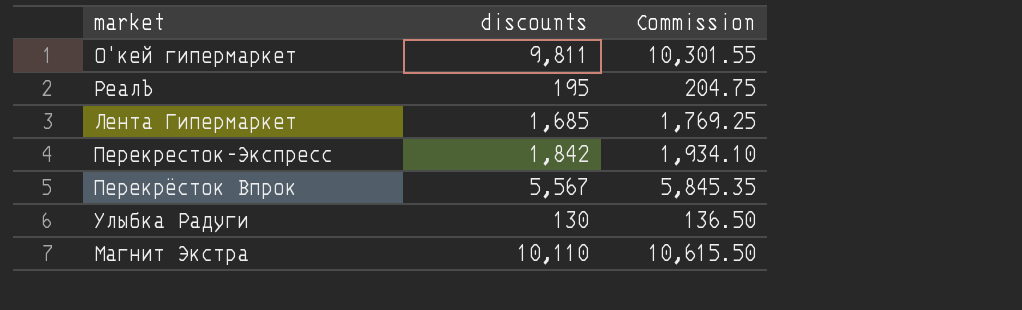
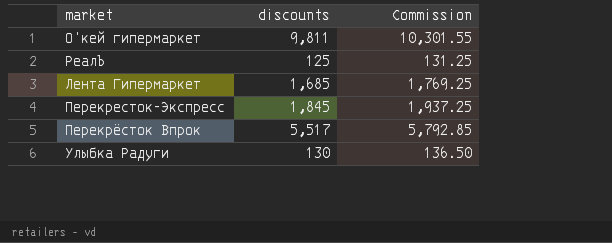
row Магнит Экстра: 10,110 | 10,615.50 -> none
РеалЪ | discounts: 195 -> 125
РеалЪ | Commission: 204.75 -> 131.25
Перекресток-Экспресс | discounts: 1,842 -> 1,845
Перекресток-Экспресс | Commission: 1,934.10 -> 1,937.25
Перекрёсток Впрок | discounts: 5,567 -> 5,517
Перекрёсток Впрок | Commission: 5,845.35 -> 5,792.85

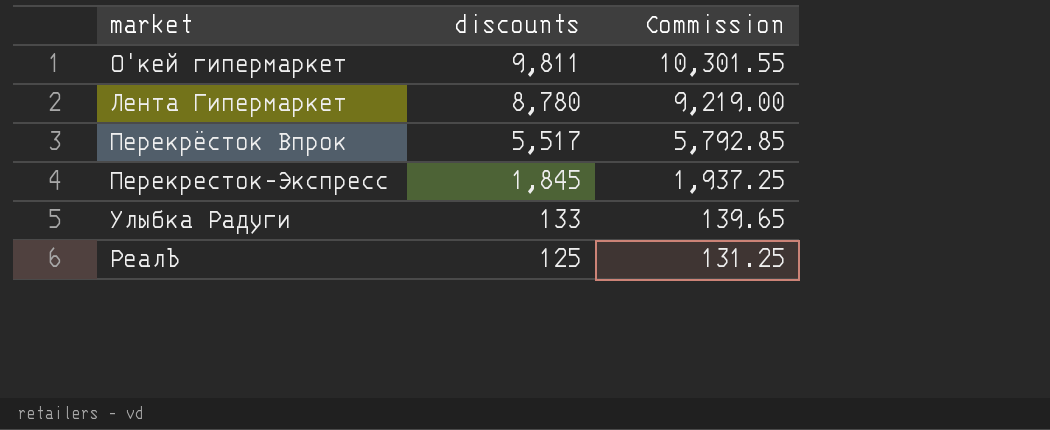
row order: none -> discounts descending
Лента Гипермаркет | discounts: 1,685 -> 8,780
Лента Гипермаркет | Commission: 1,769.25 -> 9,219.00
Улыбка Радуги | discounts: 130 -> 133
Улыбка Радуги | Commission: 136.50 -> 139.65

